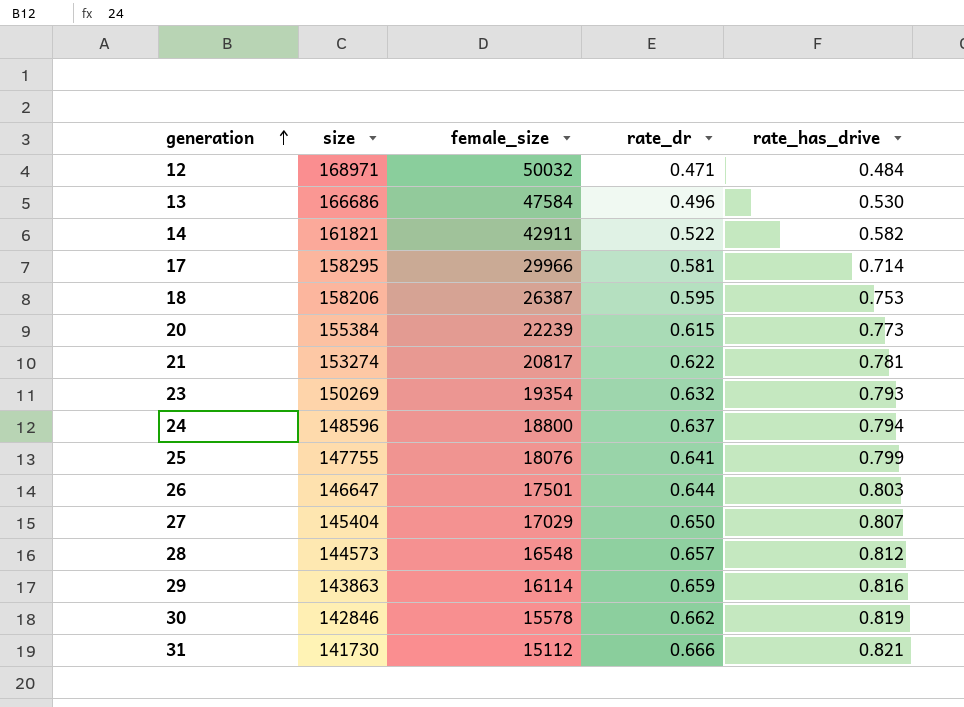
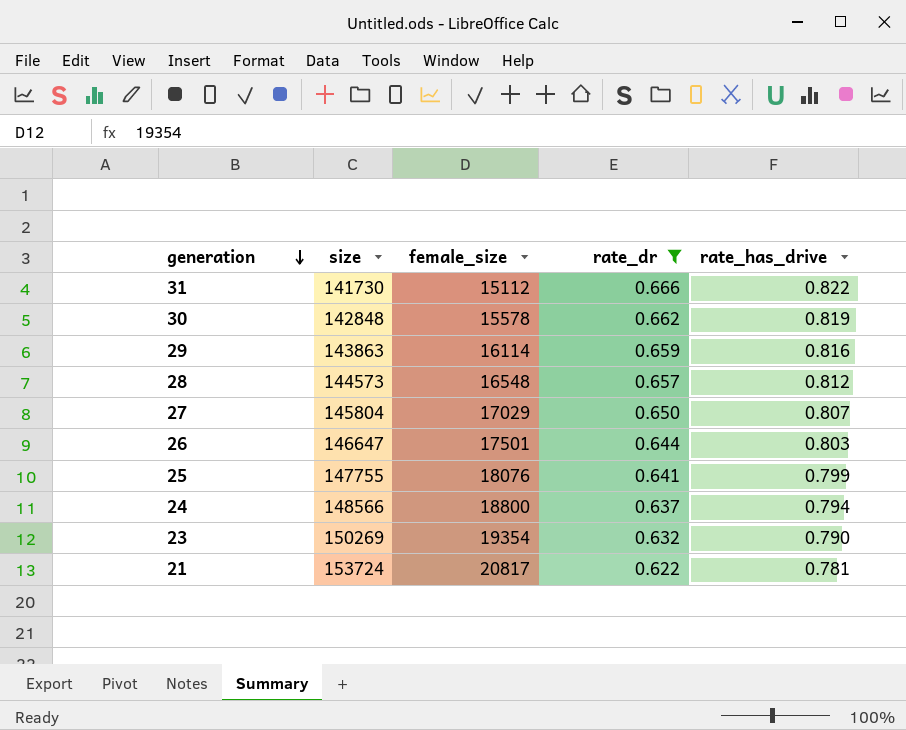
filter: none -> rate_dr >= 0.622
row order: generation ascending -> generation descending
31 | rate_has_drive: 0.821 -> 0.822
30 | size: 142846 -> 142848
27 | size: 145404 -> 145804
24 | size: 148596 -> 148566
23 | rate_has_drive: 0.793 -> 0.790
21 | size: 153274 -> 153724

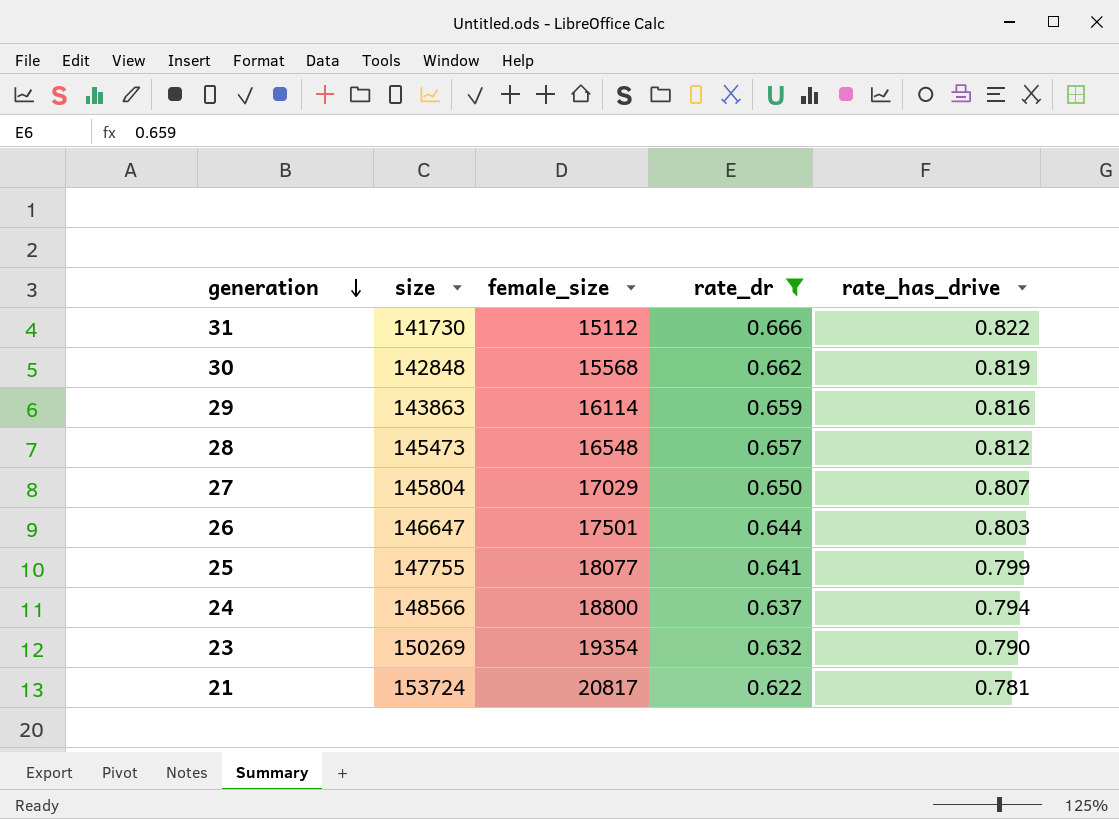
30 | female_size: 15578 -> 15568
28 | size: 144573 -> 145473
25 | female_size: 18076 -> 18077

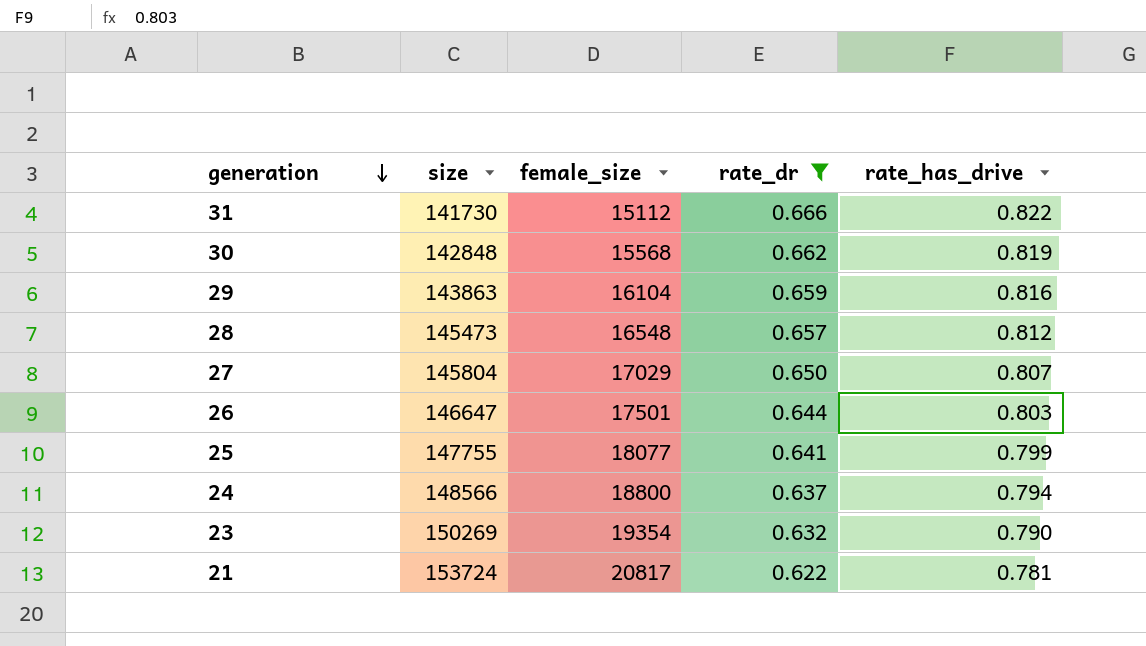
29 | female_size: 16114 -> 16104

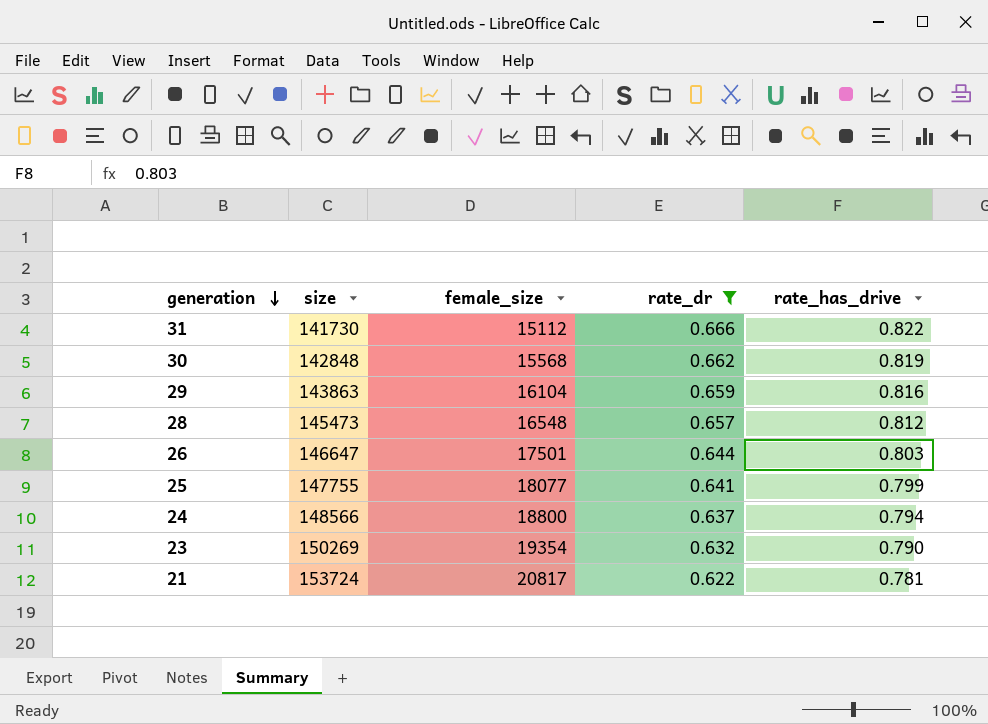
row 27: 145804 | 17029 | 0.650 | 0.807 -> none

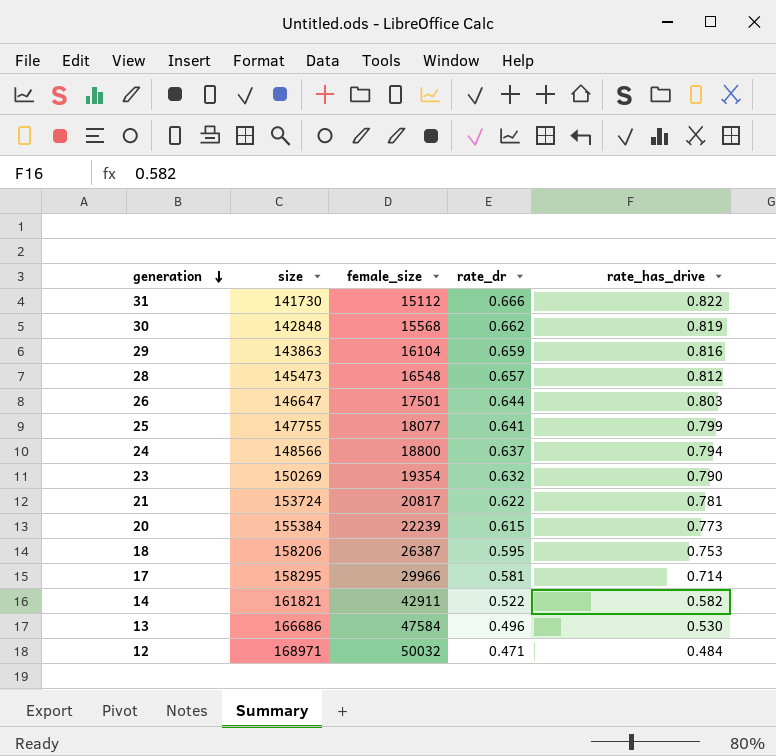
filter: rate_dr >= 0.622 -> none

